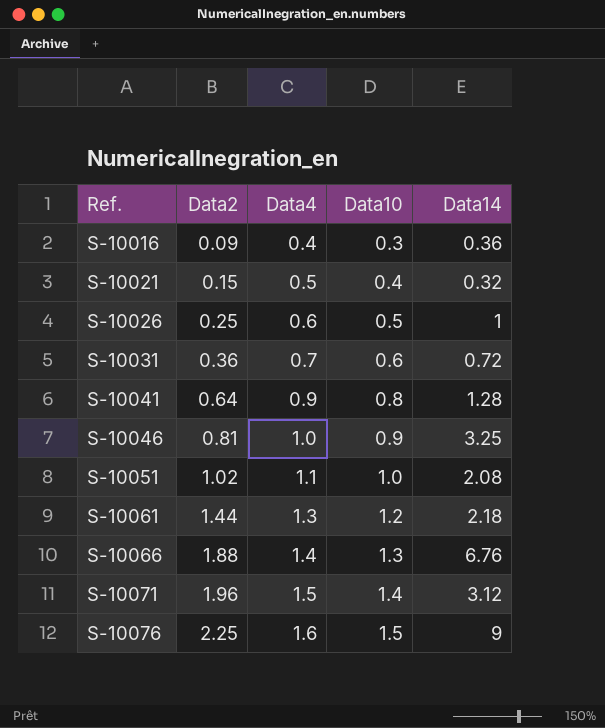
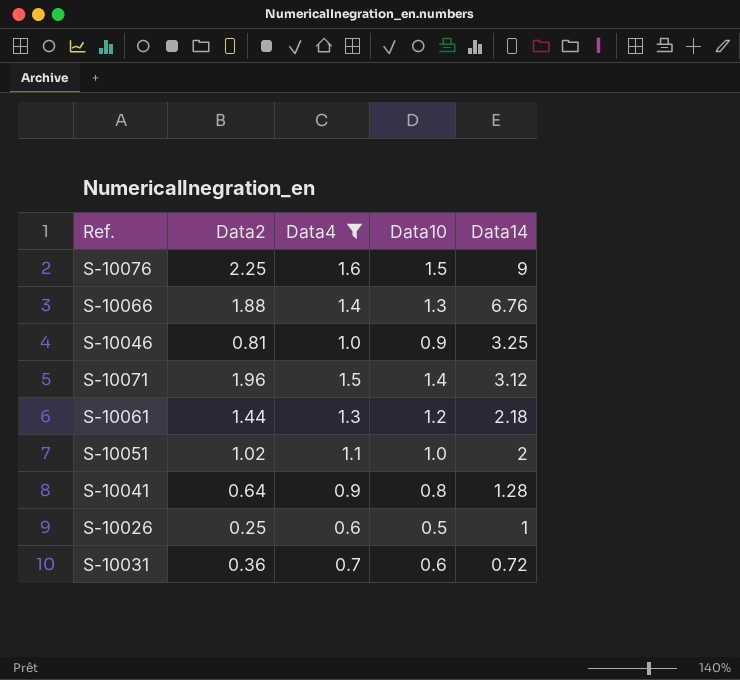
filter: none -> Data4 >= 0.6
row order: Ref. ascending -> Data14 descending
S-10051 | Data14: 2.08 -> 2

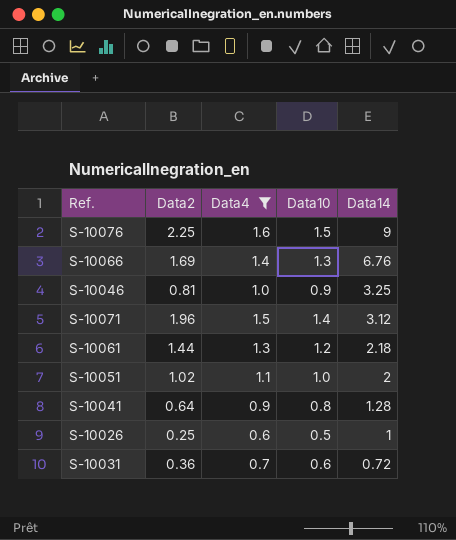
S-10066 | Data2: 1.88 -> 1.69

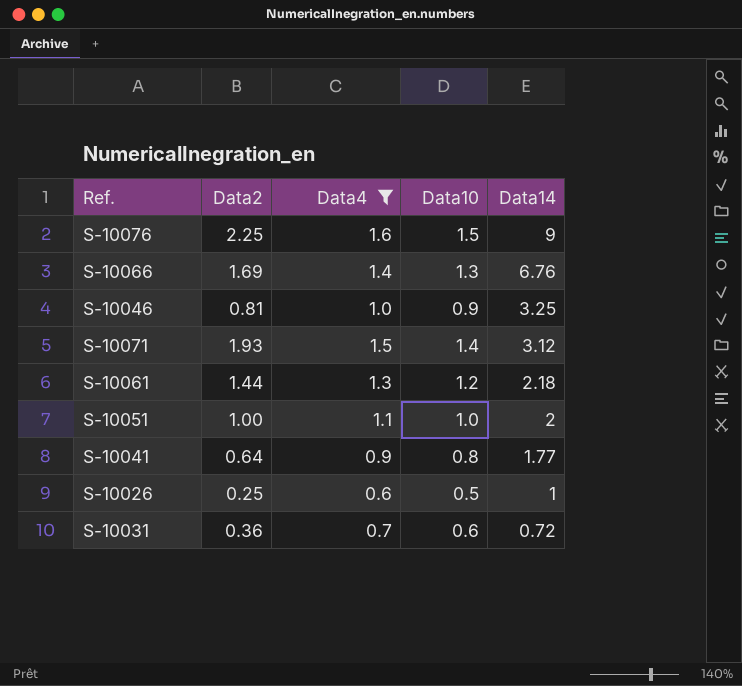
S-10071 | Data2: 1.96 -> 1.93
S-10051 | Data2: 1.02 -> 1.00
S-10041 | Data14: 1.28 -> 1.77

